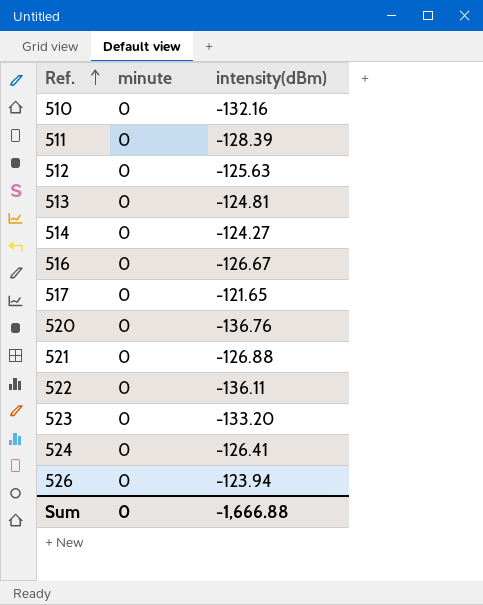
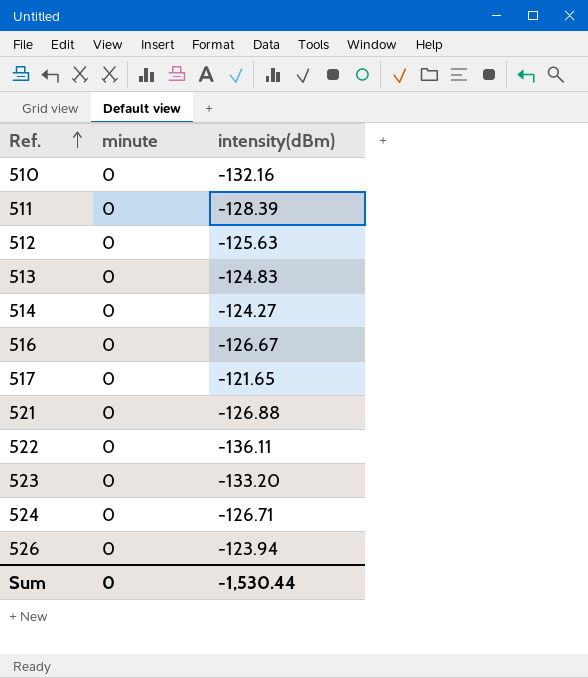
row 520: 0 | -136.76 -> none
513 | intensity(dBm): -124.81 -> -124.83
524 | intensity(dBm): -126.41 -> -126.71
Sum | intensity(dBm): -1,666.88 -> -1,530.44

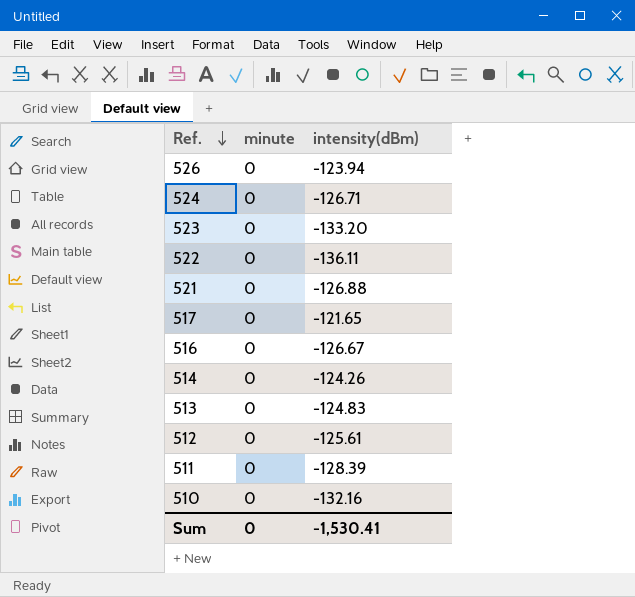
row order: Ref. ascending -> Ref. descending
514 | intensity(dBm): -124.27 -> -124.26
512 | intensity(dBm): -125.63 -> -125.61
Sum | intensity(dBm): -1,530.44 -> -1,530.41

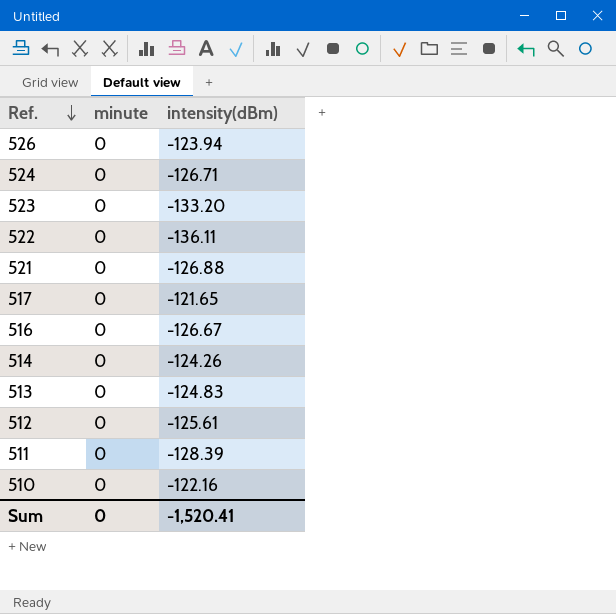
510 | intensity(dBm): -132.16 -> -122.16
Sum | intensity(dBm): -1,530.41 -> -1,520.41

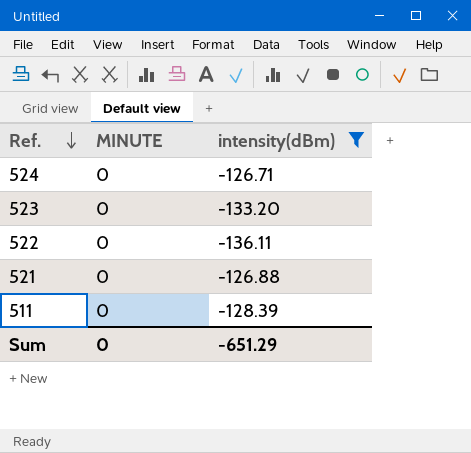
filter: none -> intensity(dBm) <= -126.71
column name: minute -> MINUTE
Sum | intensity(dBm): -1,520.41 -> -651.29

